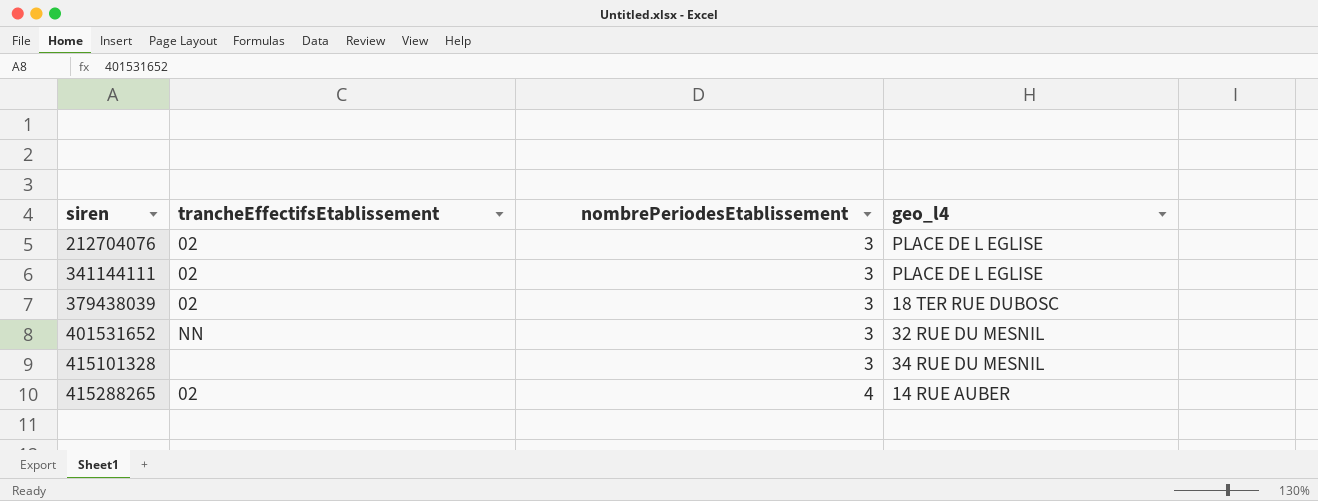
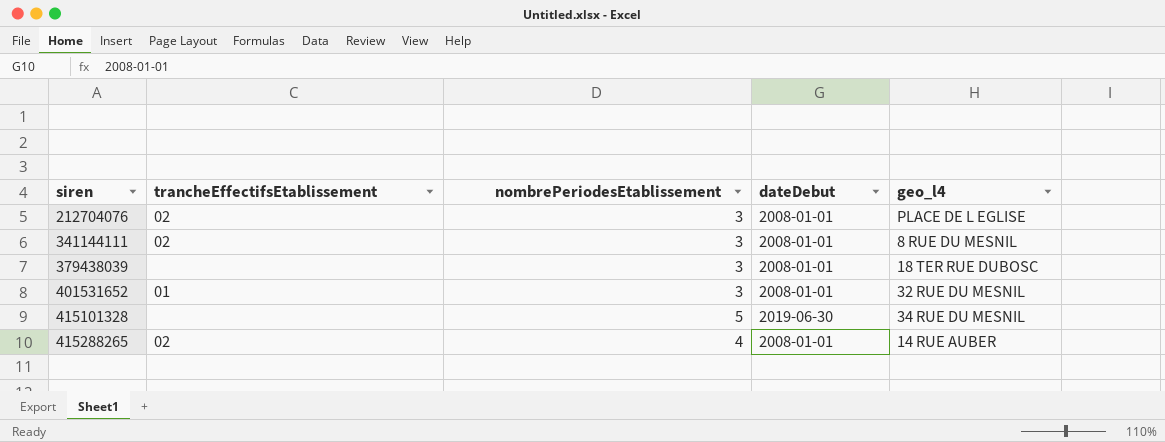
column dateDebut | position: none -> 4
341144111 | geo_l4: PLACE DE L EGLISE -> 8 RUE DU MESNIL
379438039 | trancheEffectifsEtablissement: 02 -> none
401531652 | trancheEffectifsEtablissement: NN -> 01
415101328 | nombrePeriodesEtablissement: 3 -> 5

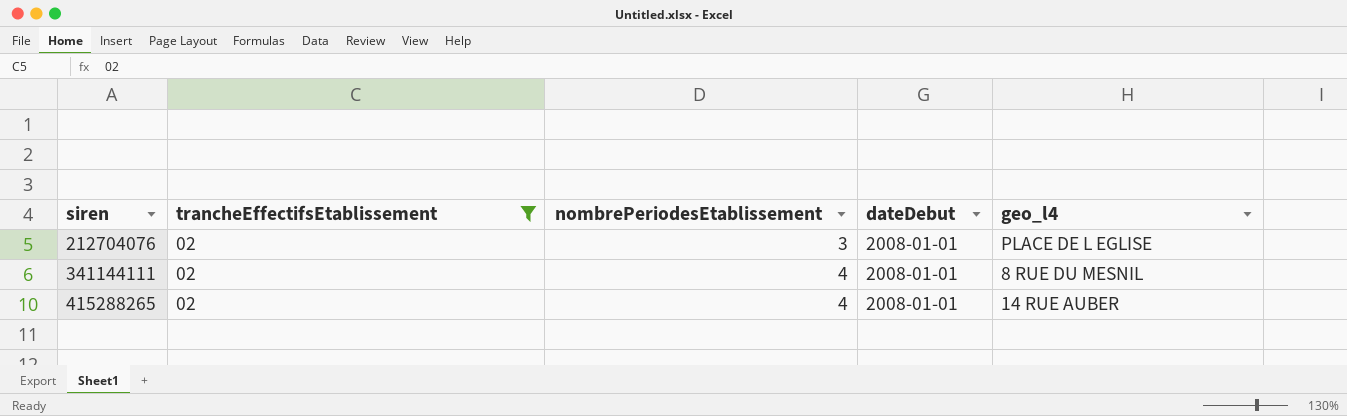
filter: none -> trancheEffectifsEtablissement = 02
341144111 | nombrePeriodesEtablissement: 3 -> 4

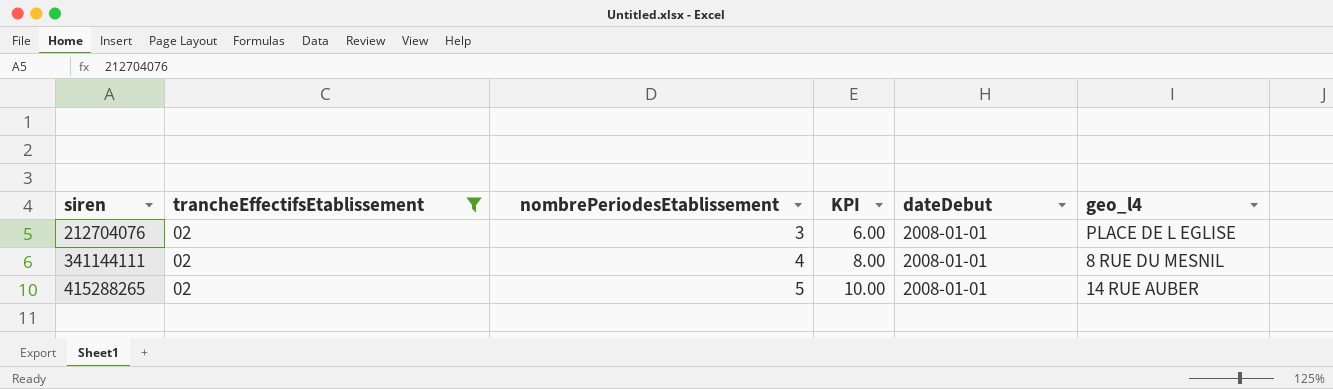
column KPI | formula: none -> [nombrePeriodesEtablissement] * 2
415288265 | nombrePeriodesEtablissement: 4 -> 5

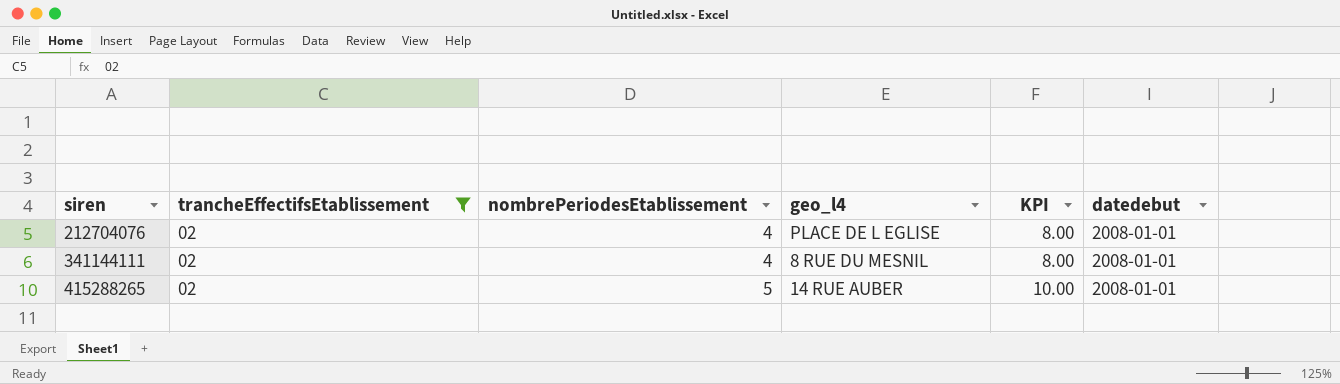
column geo_l4 | position: 6 -> 4
column name: dateDebut -> datedebut
212704076 | nombrePeriodesEtablissement: 3 -> 4
212704076 | KPI: 6.00 -> 8.00

